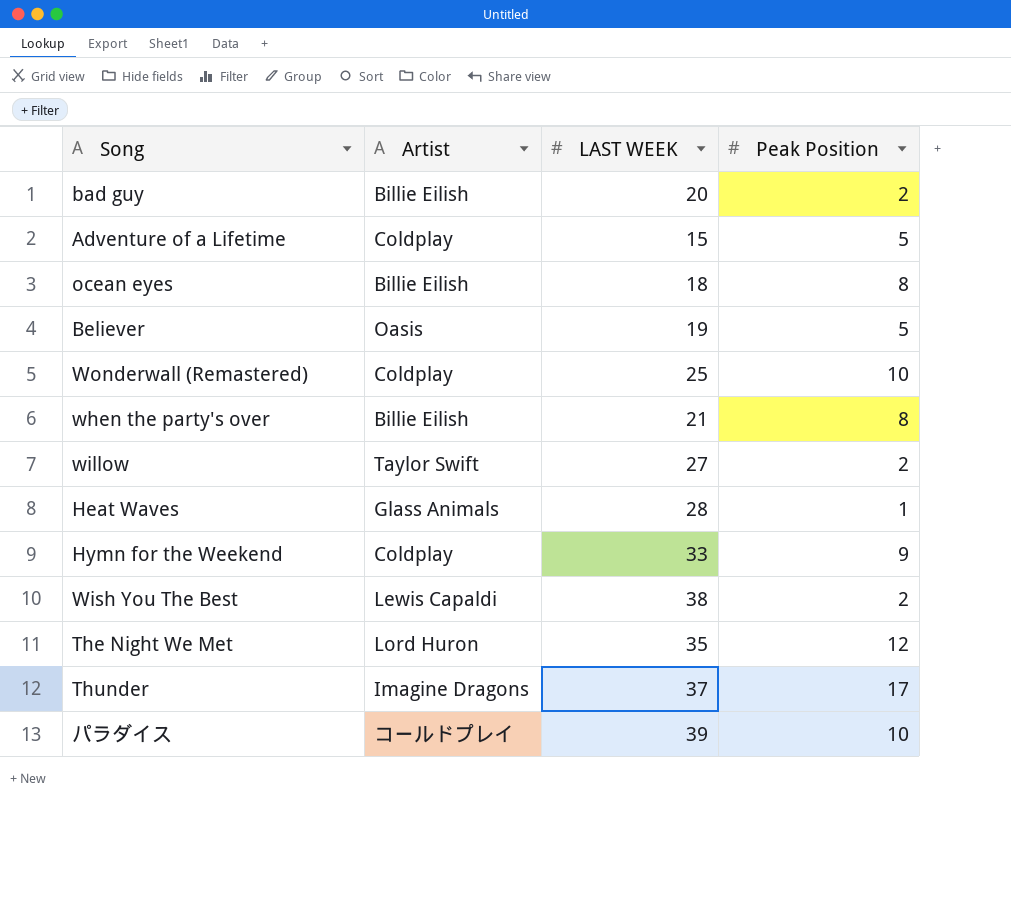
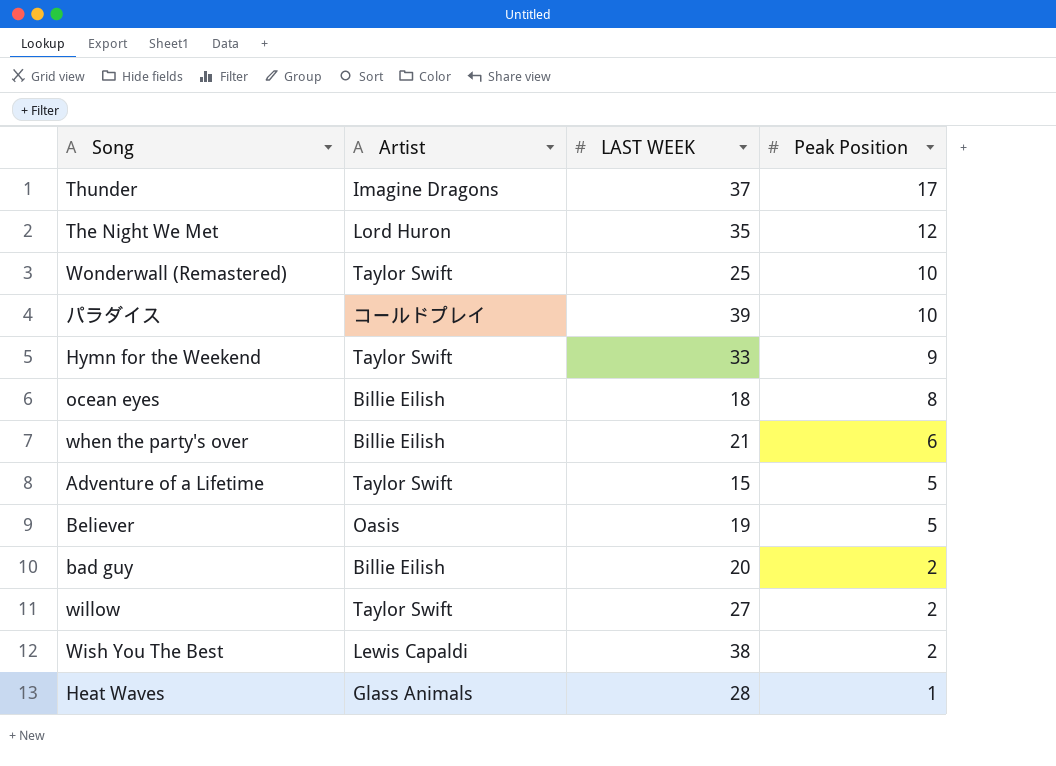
row order: none -> Peak Position descending
Wonderwall (Remastered) | Artist: Coldplay -> Taylor Swift
Hymn for the Weekend | Artist: Coldplay -> Taylor Swift
when the party's over | Peak Position: 8 -> 6
Adventure of a Lifetime | Artist: Coldplay -> Taylor Swift

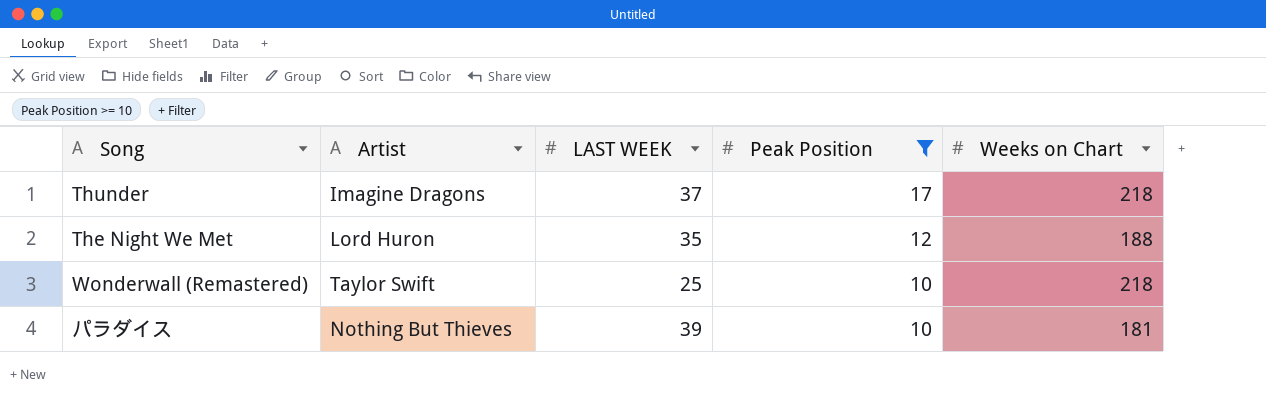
filter: none -> Peak Position >= 10
column Weeks on Chart | position: none -> 5
パラダイス | Artist: コールドプレイ -> Nothing But Thieves

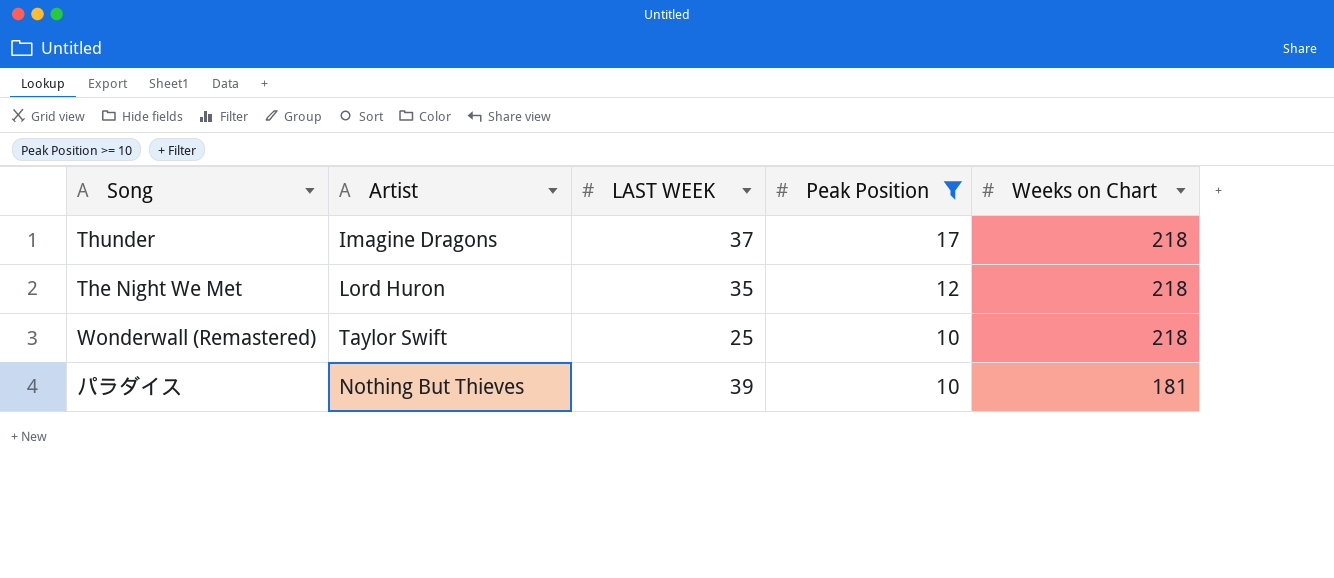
The Night We Met | Weeks on Chart: 188 -> 218

